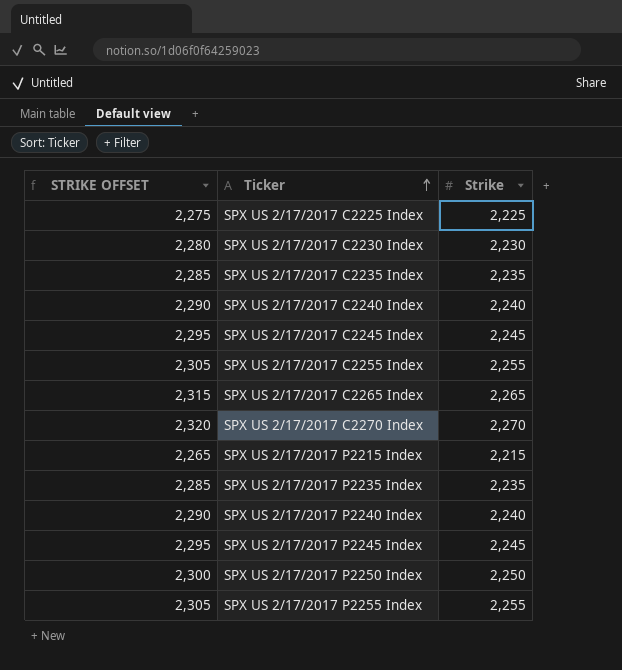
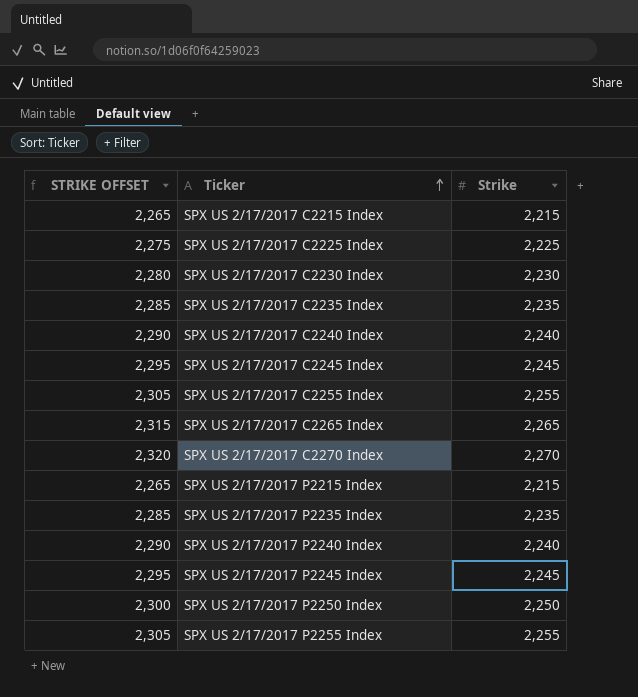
row SPX US 2/17/2017 C2215 Index: none -> 2,265 | 2,215

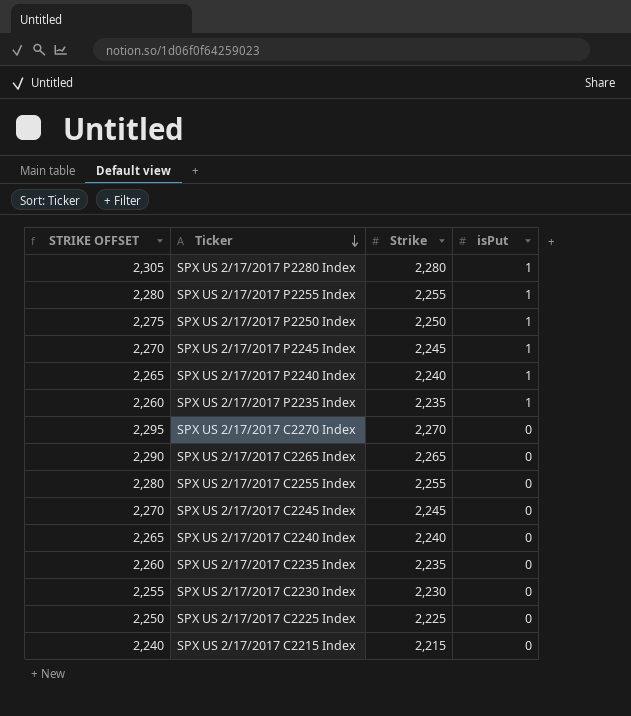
row order: Ticker ascending -> Ticker descending
column STRIKE OFFSET | formula: [Strike] + 50 -> [Strike] + 25
column isPut | position: none -> 4
row SPX US 2/17/2017 P2215 Index: 2,265 | 2,215 -> none
row SPX US 2/17/2017 P2280 Index: none -> 2,305 | 2,280 | 1

